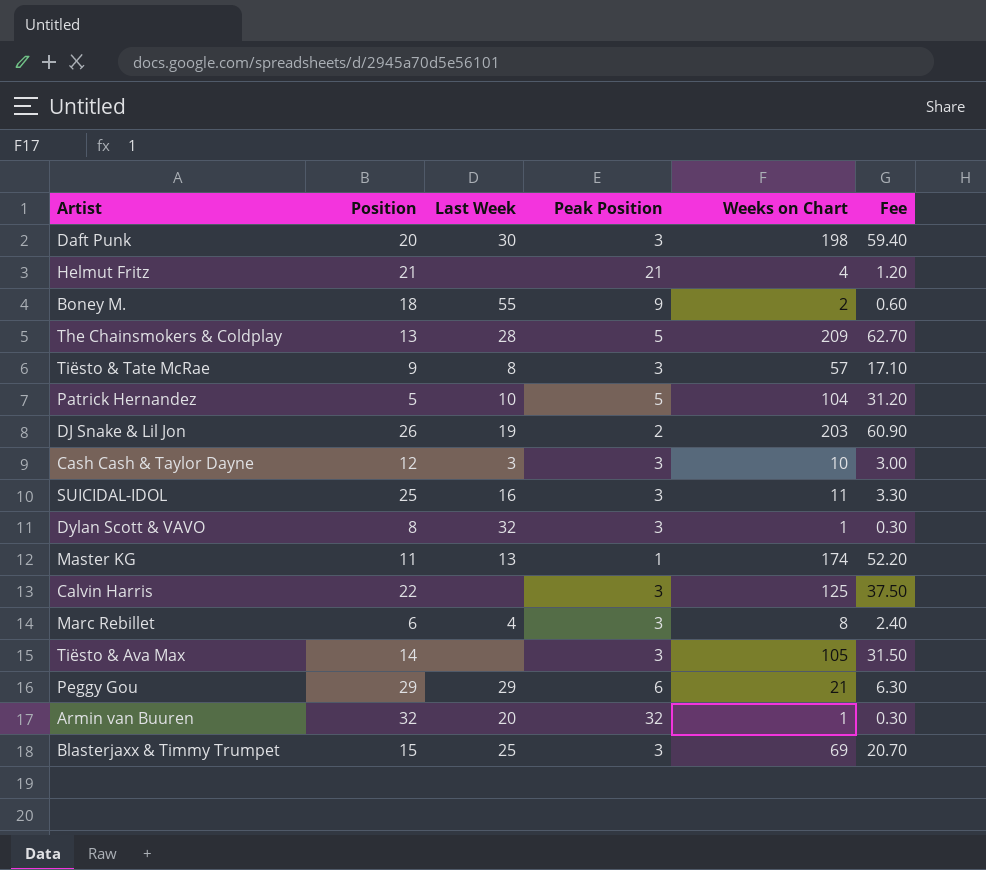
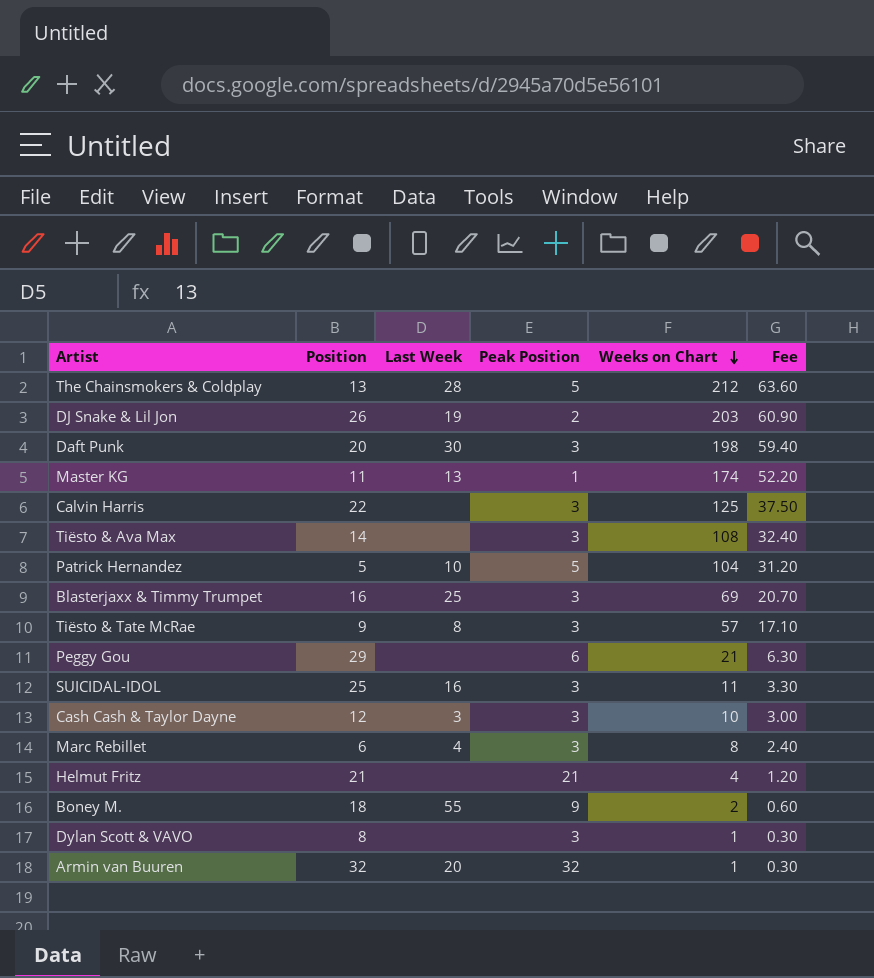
row order: none -> Weeks on Chart descending
The Chainsmokers & Coldplay | Weeks on Chart: 209 -> 212
The Chainsmokers & Coldplay | Fee: 62.70 -> 63.60
Tiësto & Ava Max | Weeks on Chart: 105 -> 108
Tiësto & Ava Max | Fee: 31.50 -> 32.40
Blasterjaxx & Timmy Trumpet | Position: 15 -> 16
Peggy Gou | Last Week: 29 -> none
Dylan Scott & VAVO | Last Week: 32 -> none

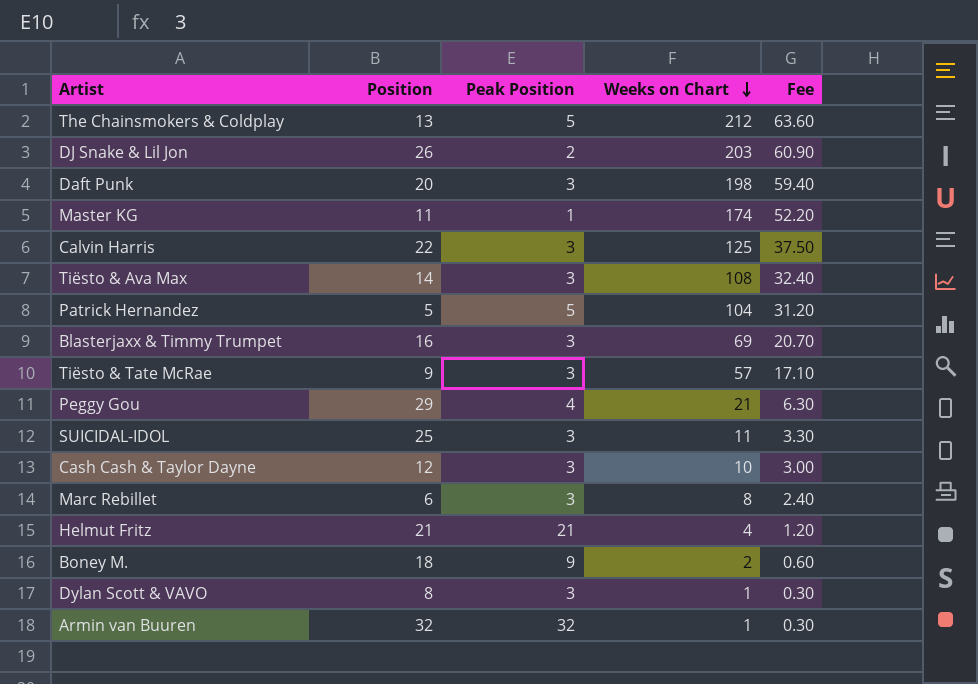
column Last Week | position: 3 -> none
Peggy Gou | Peak Position: 6 -> 4

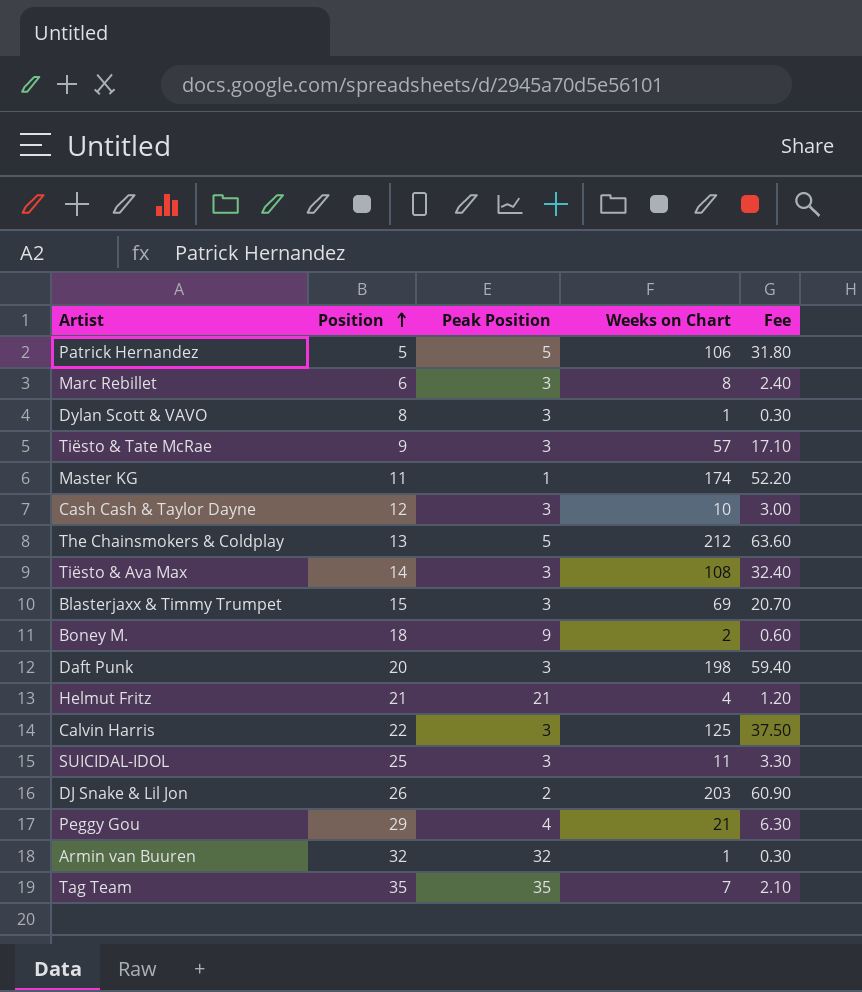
row order: Weeks on Chart descending -> Position ascending
Patrick Hernandez | Weeks on Chart: 104 -> 106
Patrick Hernandez | Fee: 31.20 -> 31.80
Blasterjaxx & Timmy Trumpet | Position: 16 -> 15
row Tag Team: none -> 35 | 35 | 7 | 2.10

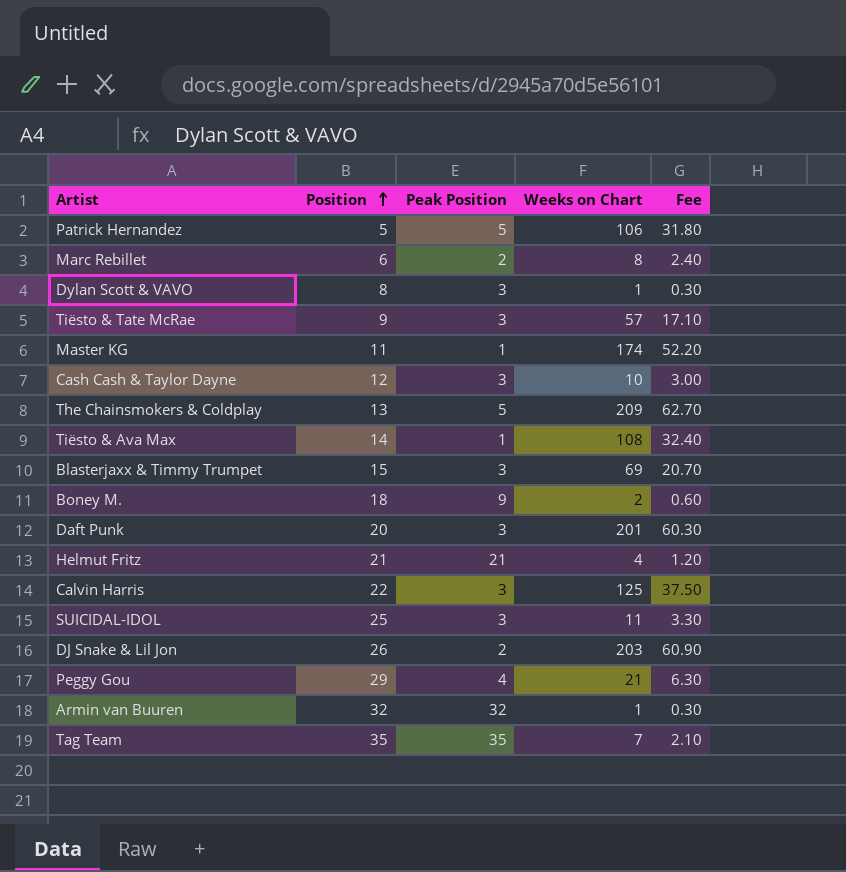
Marc Rebillet | Peak Position: 3 -> 2
The Chainsmokers & Coldplay | Weeks on Chart: 212 -> 209
The Chainsmokers & Coldplay | Fee: 63.60 -> 62.70
Tiësto & Ava Max | Peak Position: 3 -> 1
Daft Punk | Weeks on Chart: 198 -> 201
Daft Punk | Fee: 59.40 -> 60.30

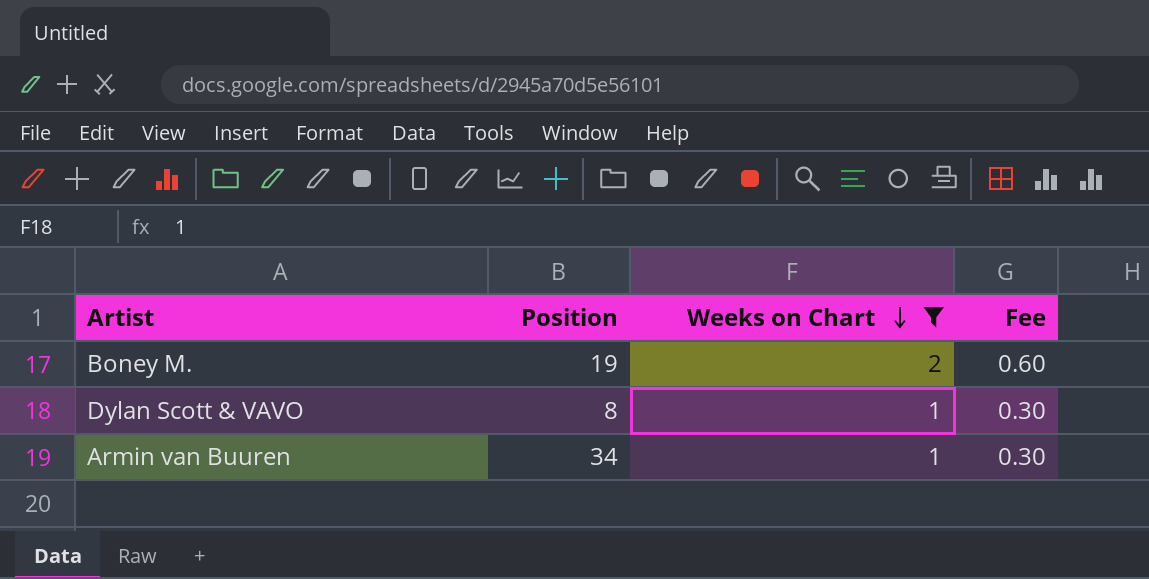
filter: none -> Weeks on Chart <= 2
row order: Position ascending -> Weeks on Chart descending
column Peak Position | position: 3 -> none
Boney M. | Position: 18 -> 19
Armin van Buuren | Position: 32 -> 34

